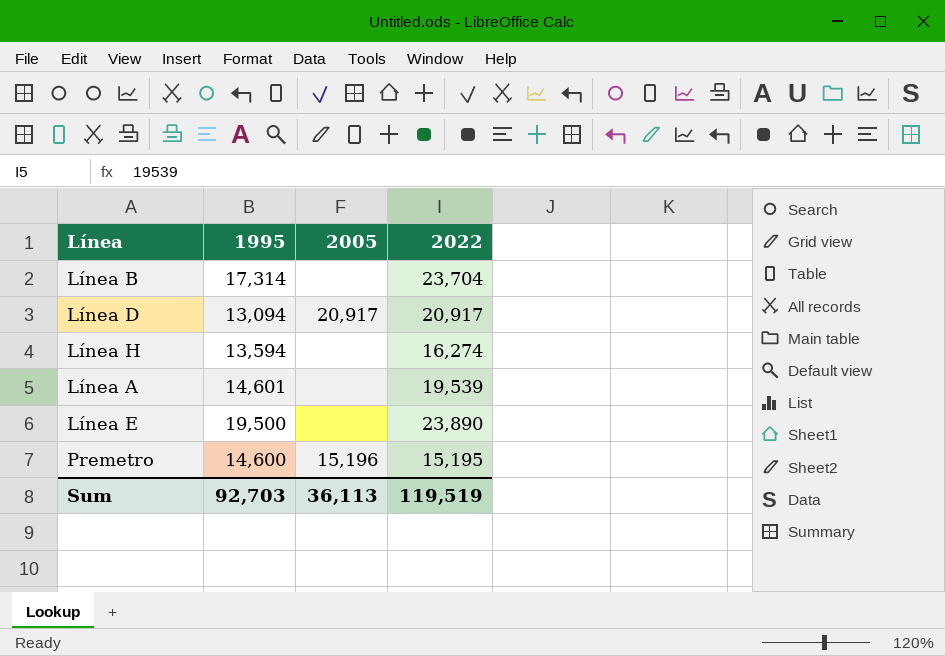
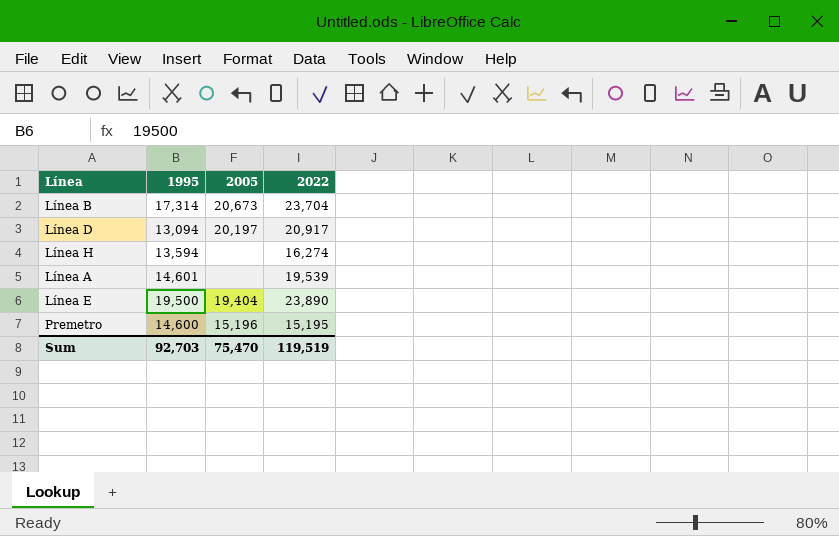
Línea B | 2005: none -> 20,673
Línea D | 2005: 20,917 -> 20,197
Línea E | 2005: none -> 19,404
Sum | 2005: 36,113 -> 75,470

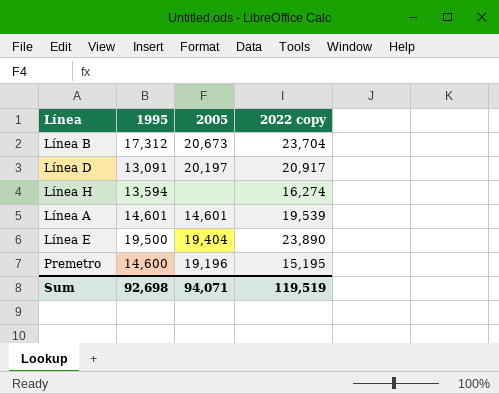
column name: 2022 -> 2022 copy
Línea B | 1995: 17,314 -> 17,312
Línea D | 1995: 13,094 -> 13,091
Línea A | 2005: none -> 14,601
Premetro | 2005: 15,196 -> 19,196
Sum | 1995: 92,703 -> 92,698
Sum | 2005: 75,470 -> 94,071

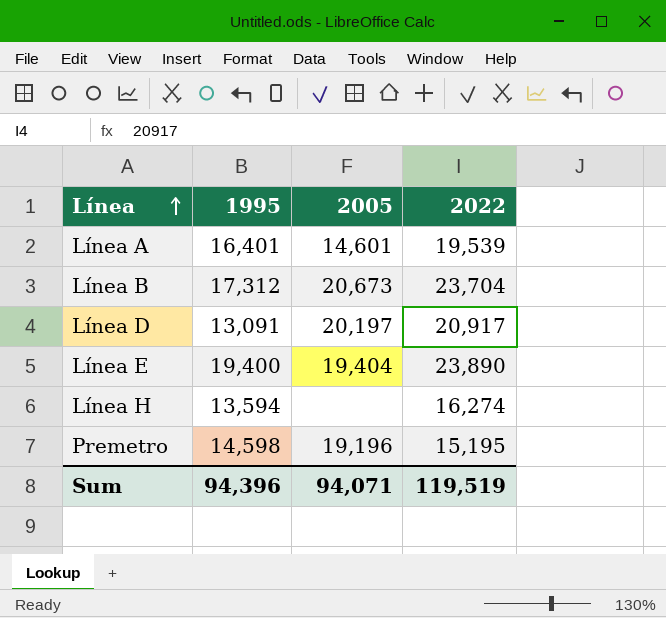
row order: none -> Línea ascending
column name: 2022 copy -> 2022
Línea A | 1995: 14,601 -> 16,401
Línea E | 1995: 19,500 -> 19,400
Premetro | 1995: 14,600 -> 14,598
Sum | 1995: 92,698 -> 94,396

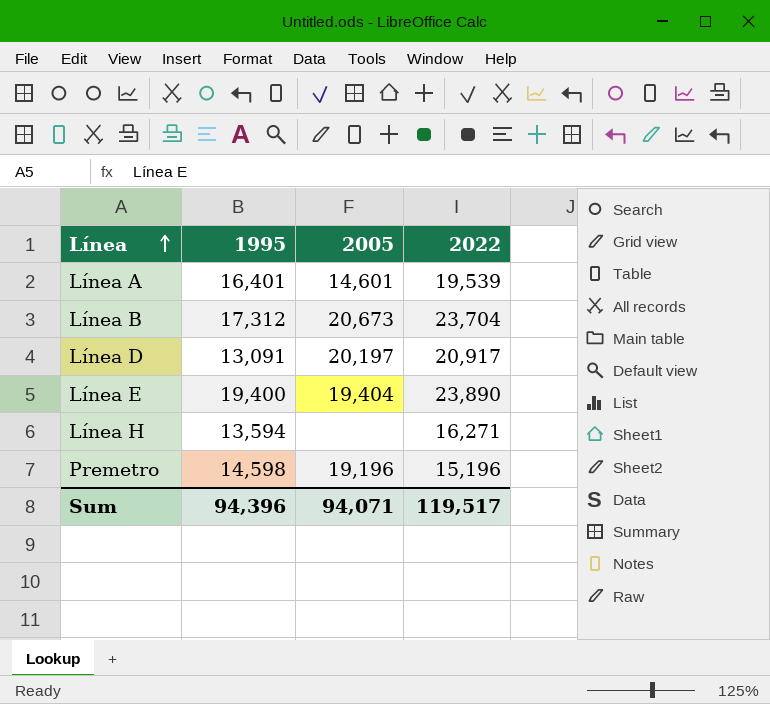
Línea H | 2022: 16,274 -> 16,271
Premetro | 2022: 15,195 -> 15,196
Sum | 2022: 119,519 -> 119,517

